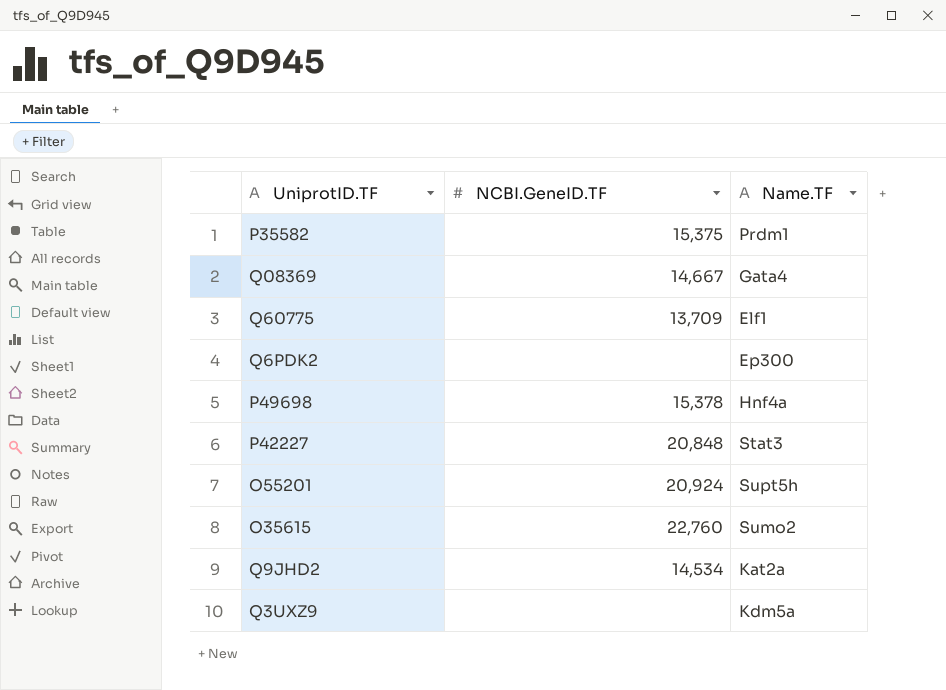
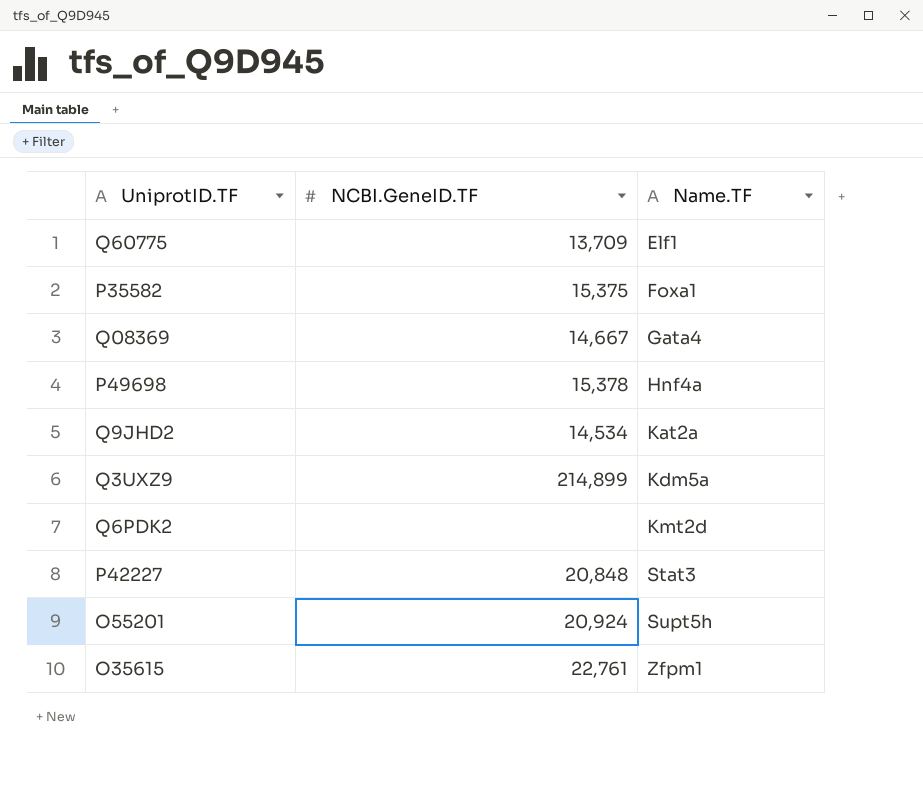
row order: none -> Name.TF ascending
P35582 | Name.TF: Prdm1 -> Foxa1
Q3UXZ9 | NCBI.GeneID.TF: none -> 214,899
Q6PDK2 | Name.TF: Ep300 -> Kmt2d
O35615 | NCBI.GeneID.TF: 22,760 -> 22,761
O35615 | Name.TF: Sumo2 -> Zfpm1

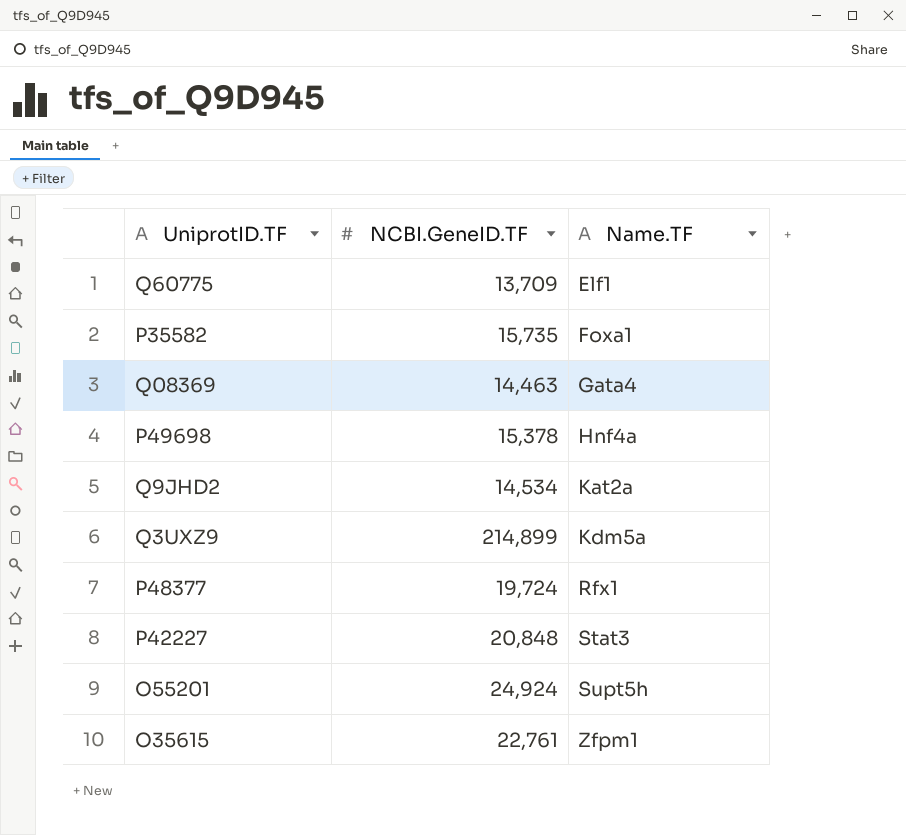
row Q6PDK2: none | Kmt2d -> none
P35582 | NCBI.GeneID.TF: 15,375 -> 15,735
Q08369 | NCBI.GeneID.TF: 14,667 -> 14,463
row P48377: none -> 19,724 | Rfx1
O55201 | NCBI.GeneID.TF: 20,924 -> 24,924

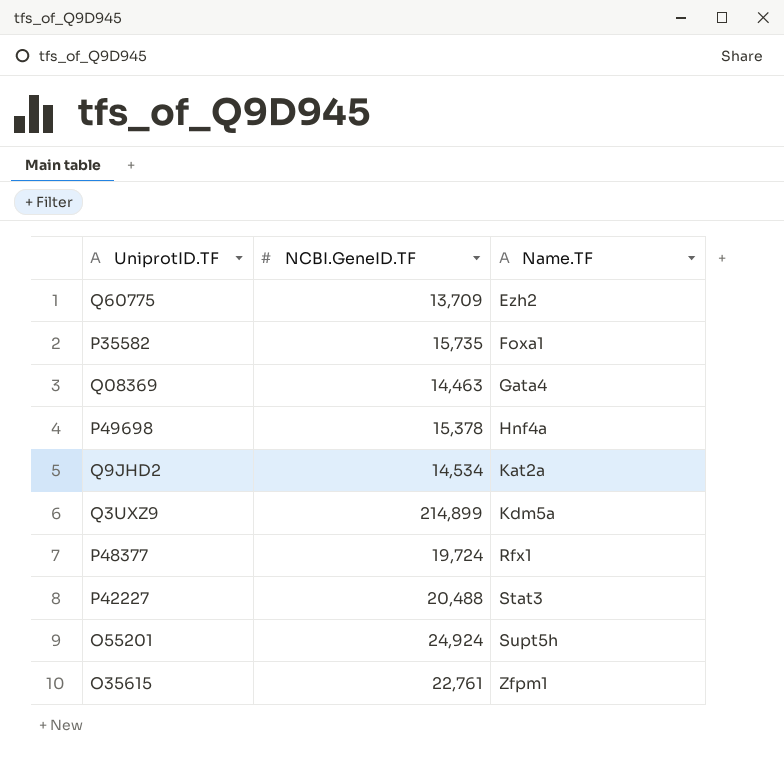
Q60775 | Name.TF: Elf1 -> Ezh2
P42227 | NCBI.GeneID.TF: 20,848 -> 20,488

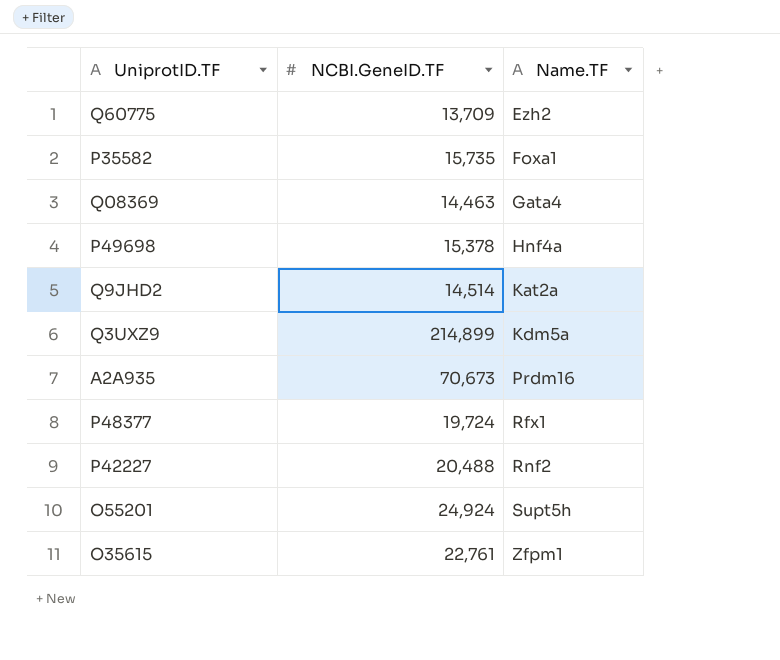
Q9JHD2 | NCBI.GeneID.TF: 14,534 -> 14,514
row A2A935: none -> 70,673 | Prdm16
P42227 | Name.TF: Stat3 -> Rnf2

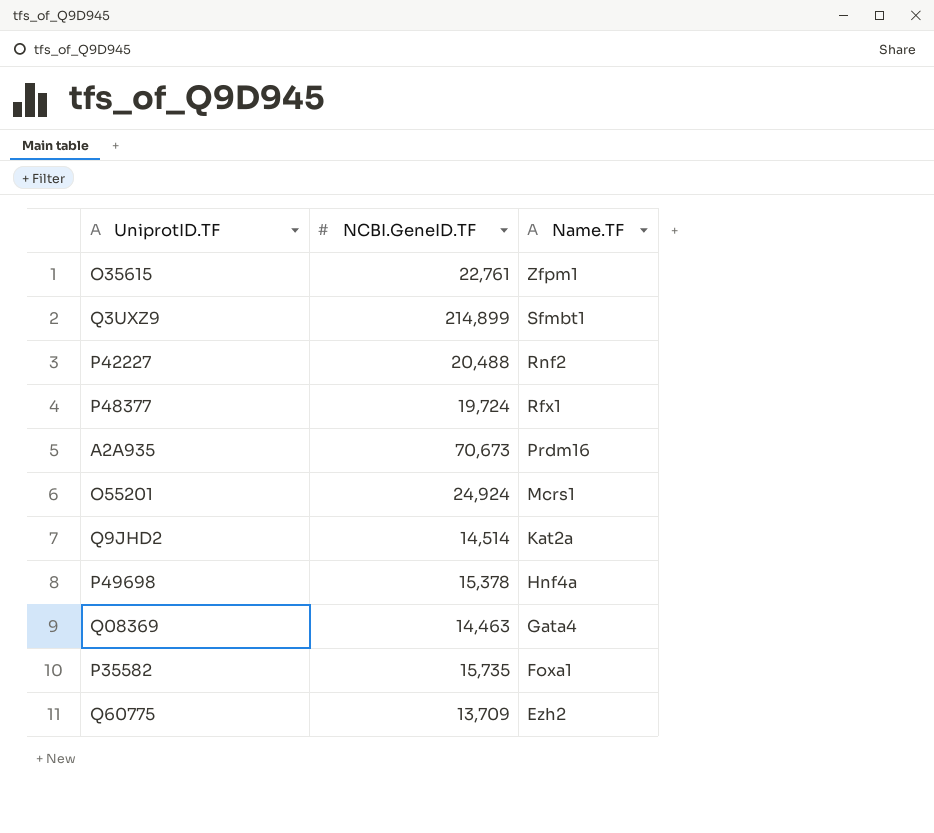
row order: Name.TF ascending -> Name.TF descending
Q3UXZ9 | Name.TF: Kdm5a -> Sfmbt1
O55201 | Name.TF: Supt5h -> Mcrs1

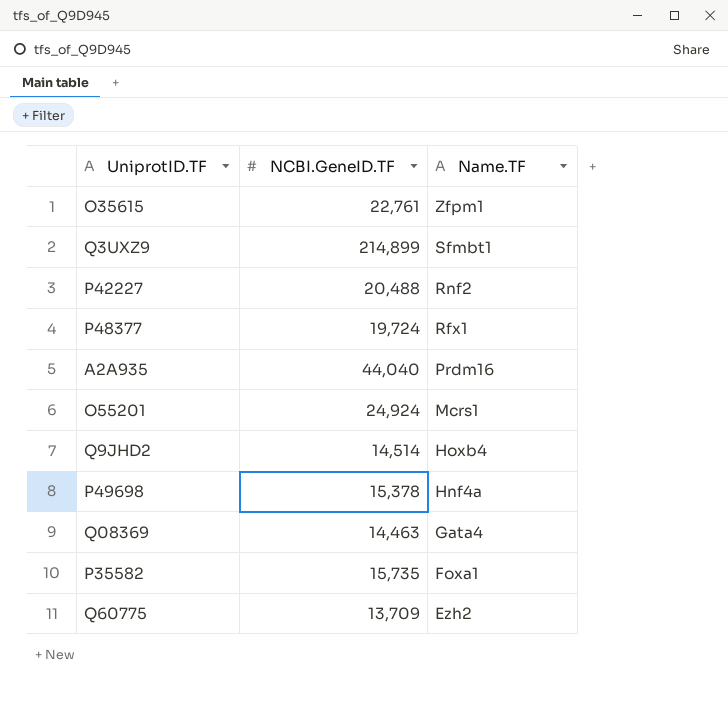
A2A935 | NCBI.GeneID.TF: 70,673 -> 44,040
Q9JHD2 | Name.TF: Kat2a -> Hoxb4

